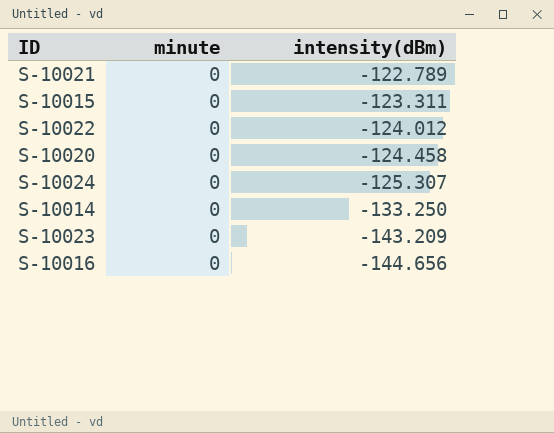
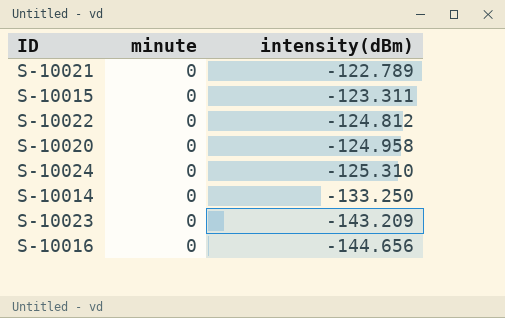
S-10022 | intensity(dBm): -124.012 -> -124.812
S-10020 | intensity(dBm): -124.458 -> -124.958
S-10024 | intensity(dBm): -125.307 -> -125.310

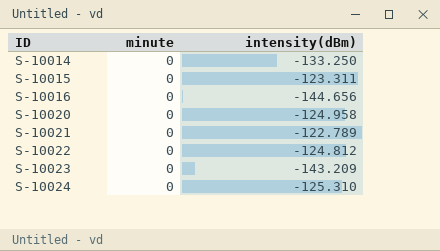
row order: intensity(dBm) descending -> ID ascending

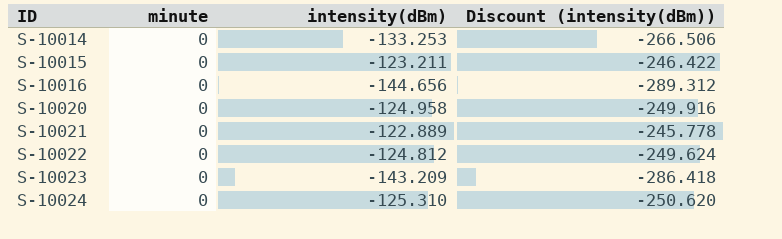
column Discount (intensity(dBm)) | formula: none -> [intensity(dBm)] * 2
S-10014 | intensity(dBm): -133.250 -> -133.253
S-10015 | intensity(dBm): -123.311 -> -123.211
S-10021 | intensity(dBm): -122.789 -> -122.889

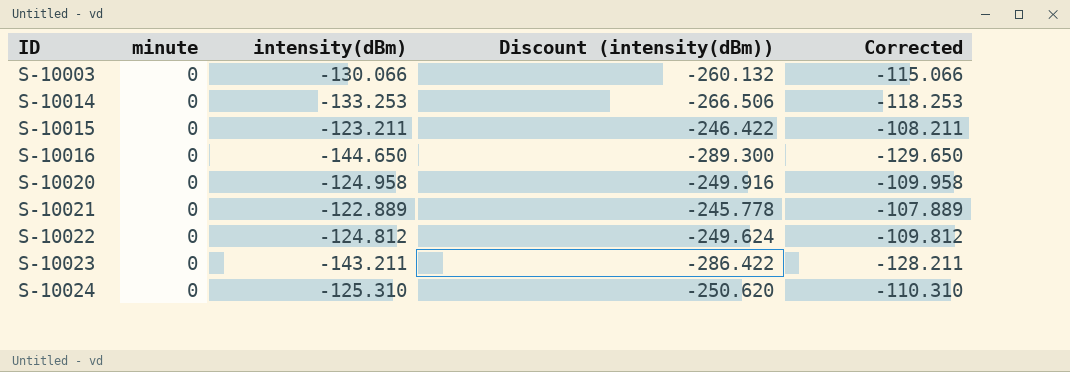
column Corrected | formula: none -> [intensity(dBm)] + 15
row S-10003: none -> 0 | -130.066 | -260.132 | -115.066
S-10016 | intensity(dBm): -144.656 -> -144.650
S-10016 | Discount (intensity(dBm)): -289.312 -> -289.300
S-10023 | intensity(dBm): -143.209 -> -143.211
S-10023 | Discount (intensity(dBm)): -286.418 -> -286.422

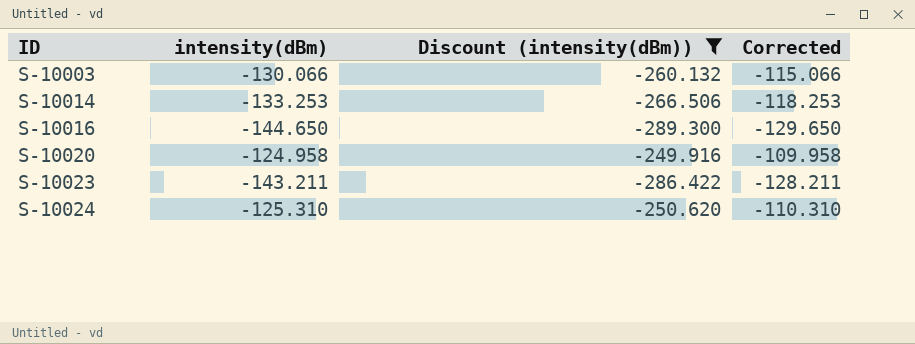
filter: none -> Discount (intensity(dBm)) <= -249.916
column minute | position: 2 -> none

